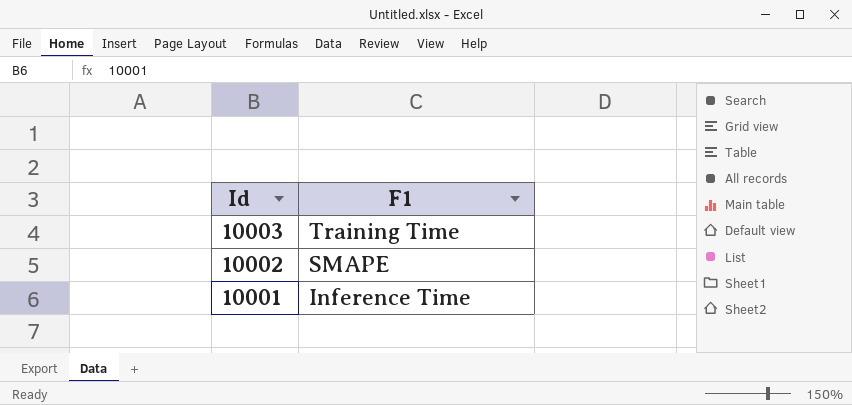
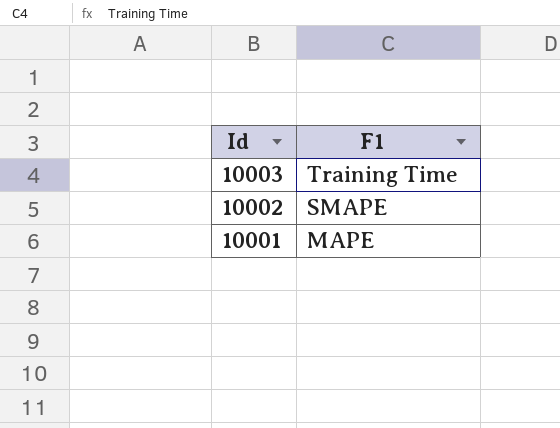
10001 | F1: Inference Time -> MAPE

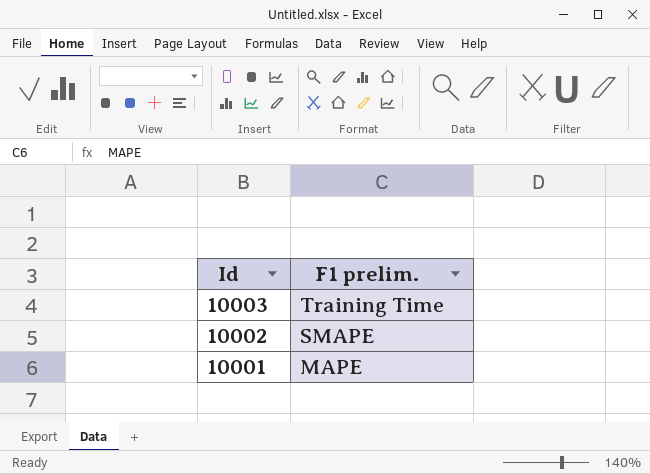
column name: F1 -> F1 prelim.

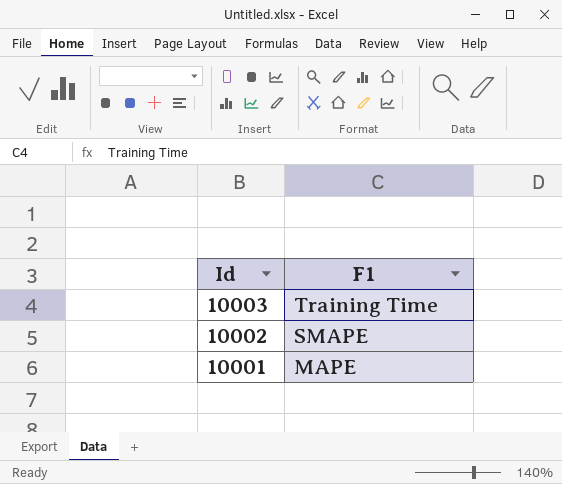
column name: F1 prelim. -> F1

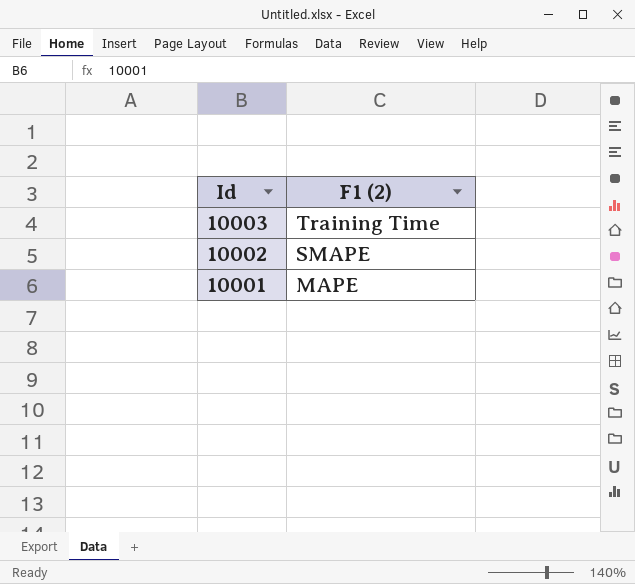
column name: F1 -> F1 (2)

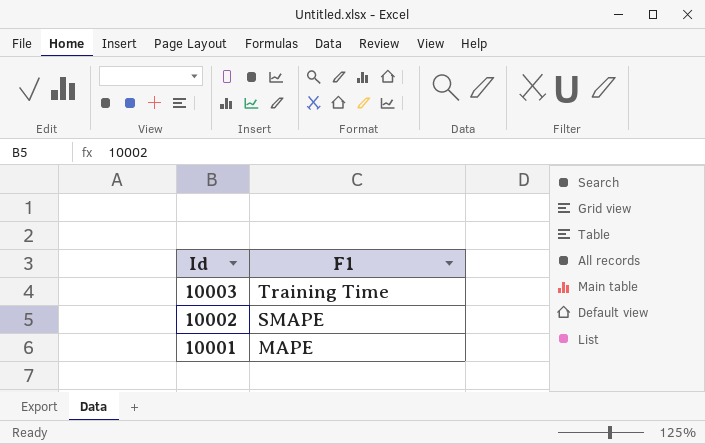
column name: F1 (2) -> F1

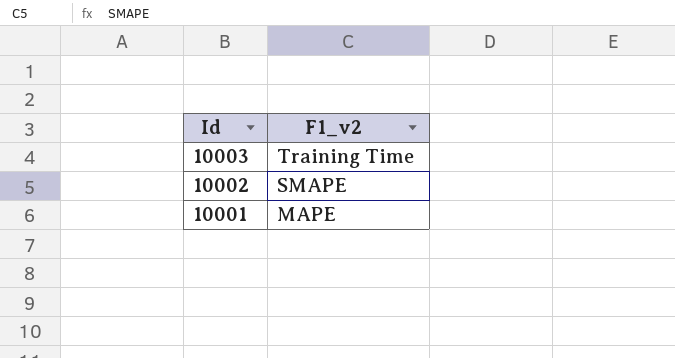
column name: F1 -> F1_v2

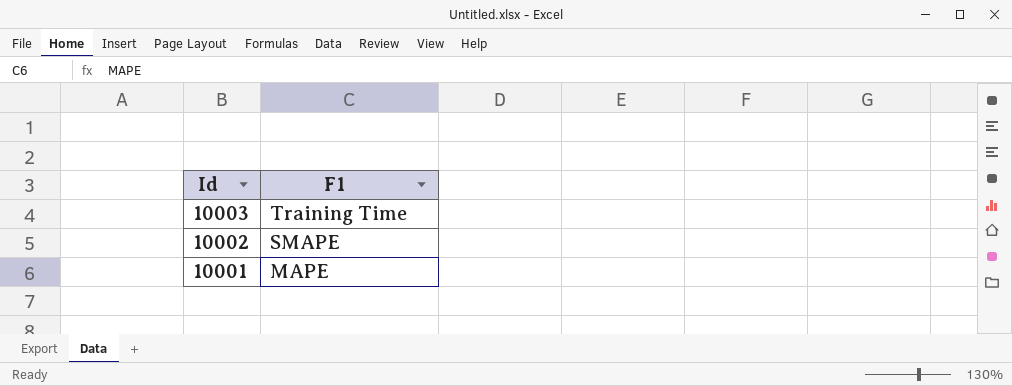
column name: F1_v2 -> F1

